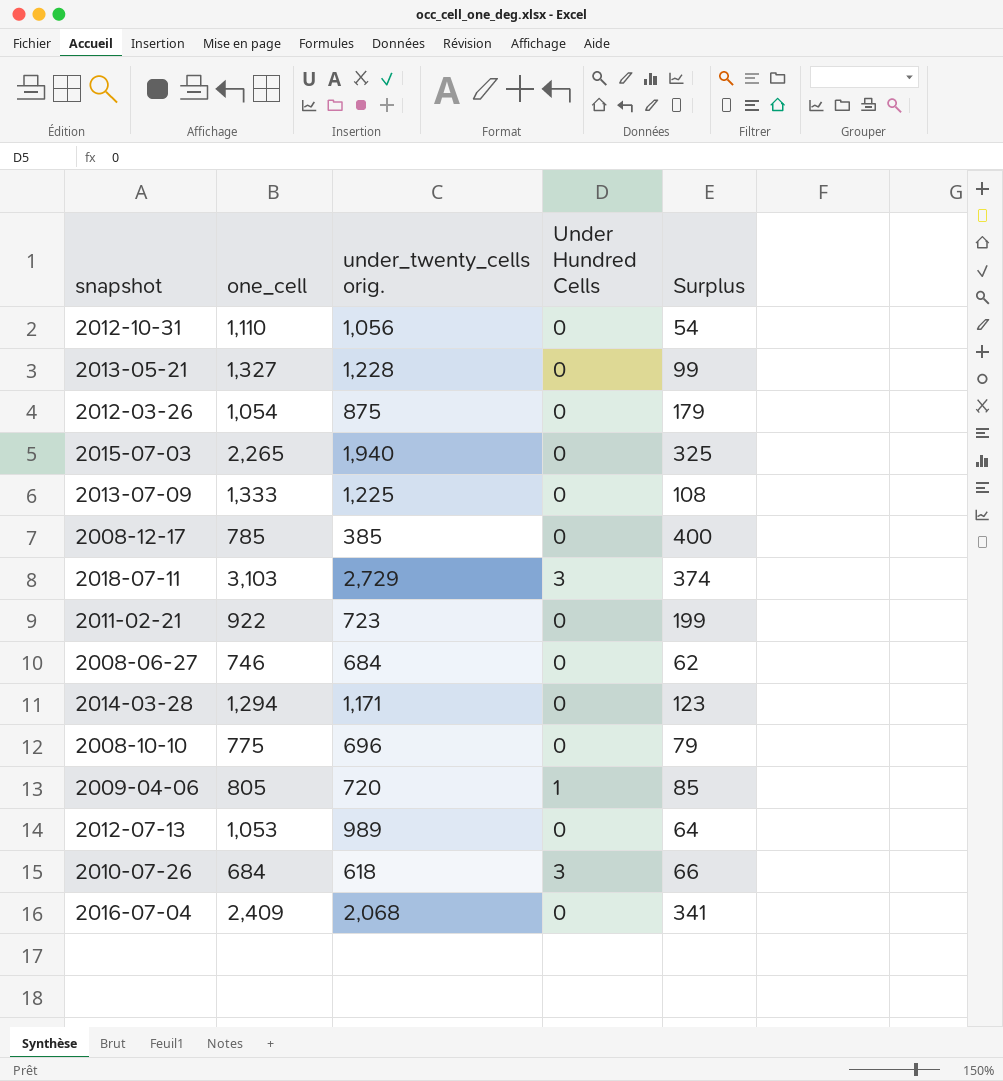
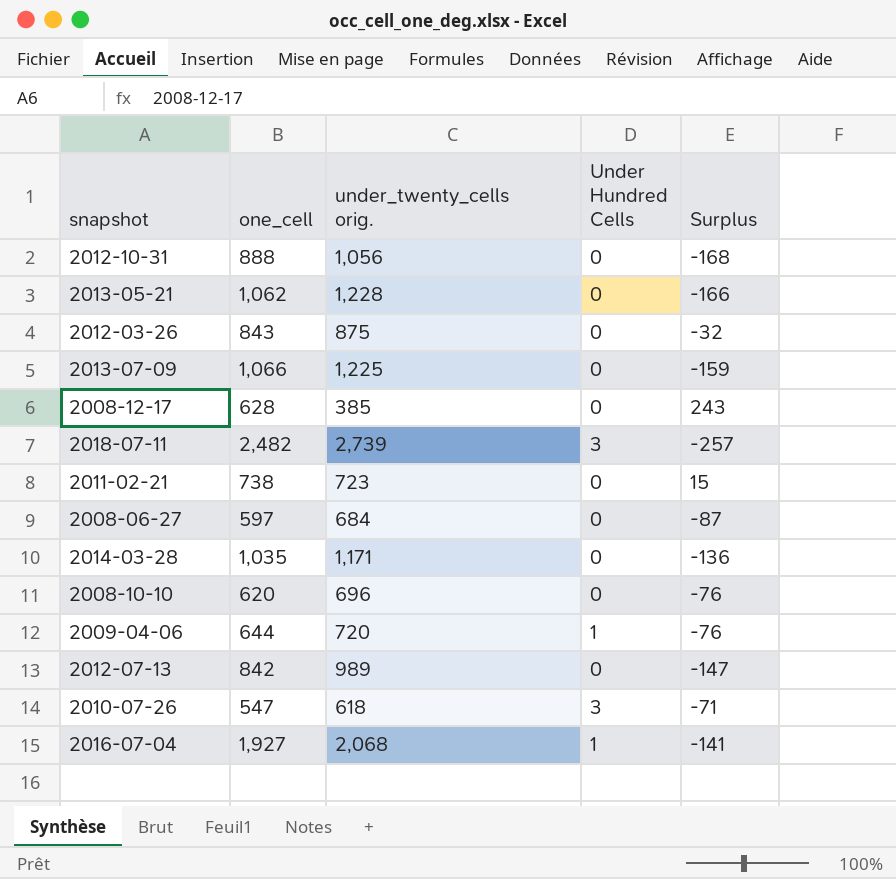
row 2015-07-03: 2,265 | 1,940 | 0 | 325 -> none
2012-10-31 | one_cell: 1,110 -> 888
2012-10-31 | Surplus: 54 -> -168
2013-05-21 | one_cell: 1,327 -> 1,062
2013-05-21 | Surplus: 99 -> -166
2012-03-26 | one_cell: 1,054 -> 843
2012-03-26 | Surplus: 179 -> -32
2013-07-09 | one_cell: 1,333 -> 1,066
2013-07-09 | Surplus: 108 -> -159
2008-12-17 | one_cell: 785 -> 628
2008-12-17 | Surplus: 400 -> 243
2018-07-11 | one_cell: 3,103 -> 2,482
2018-07-11 | under_twenty_cells orig.: 2,729 -> 2,739
2018-07-11 | Surplus: 374 -> -257
2011-02-21 | one_cell: 922 -> 738
2011-02-21 | Surplus: 199 -> 15
2008-06-27 | one_cell: 746 -> 597
2008-06-27 | Surplus: 62 -> -87
2014-03-28 | one_cell: 1,294 -> 1,035
2014-03-28 | Surplus: 123 -> -136
2008-10-10 | one_cell: 775 -> 620
2008-10-10 | Surplus: 79 -> -76
2009-04-06 | one_cell: 805 -> 644
2009-04-06 | Surplus: 85 -> -76
2012-07-13 | one_cell: 1,053 -> 842
2012-07-13 | Surplus: 64 -> -147
2010-07-26 | one_cell: 684 -> 547
2010-07-26 | Surplus: 66 -> -71
2016-07-04 | one_cell: 2,409 -> 1,927
2016-07-04 | Under Hundred Cells: 0 -> 1
2016-07-04 | Surplus: 341 -> -141

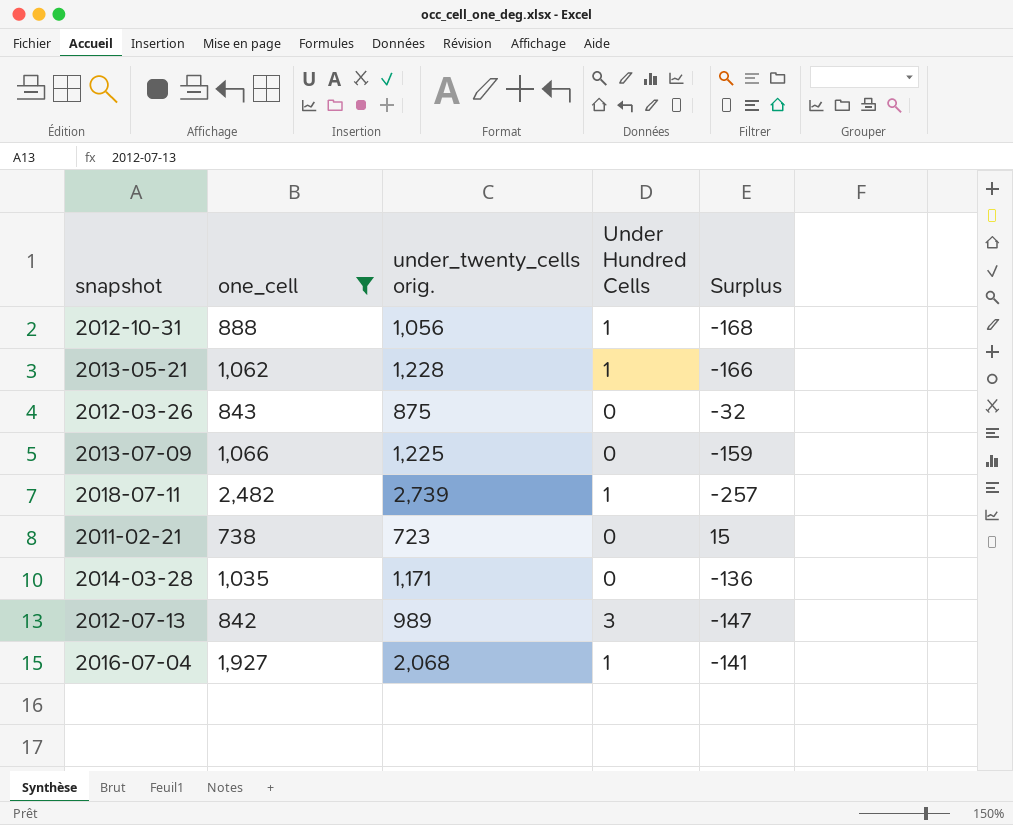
filter: none -> one_cell >= 738
2012-10-31 | Under Hundred Cells: 0 -> 1
2013-05-21 | Under Hundred Cells: 0 -> 1
2018-07-11 | Under Hundred Cells: 3 -> 1
2012-07-13 | Under Hundred Cells: 0 -> 3

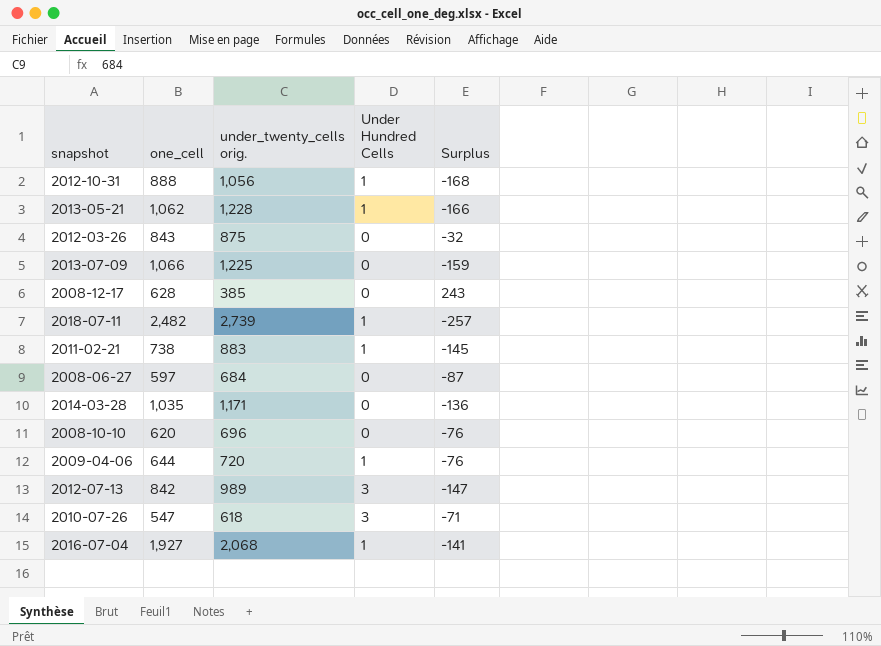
filter: one_cell >= 738 -> none
2011-02-21 | under_twenty_cells orig.: 723 -> 883
2011-02-21 | Under Hundred Cells: 0 -> 1
2011-02-21 | Surplus: 15 -> -145

